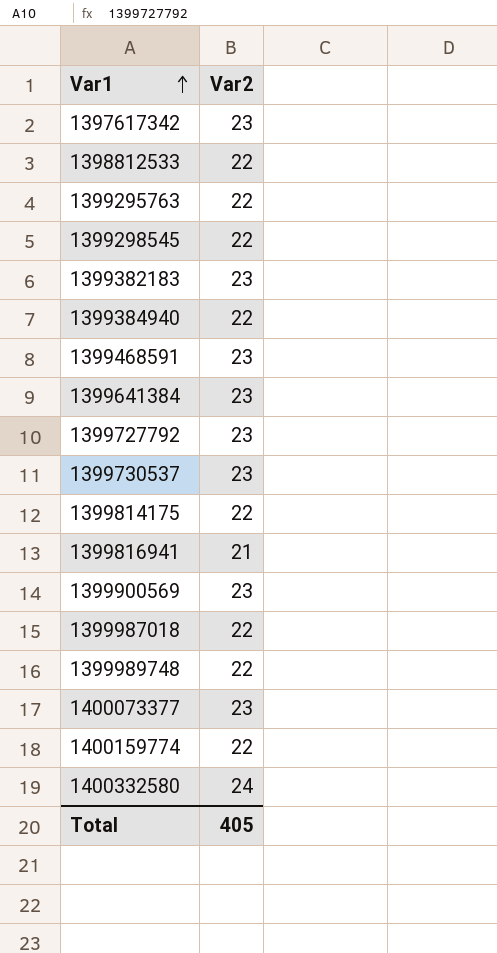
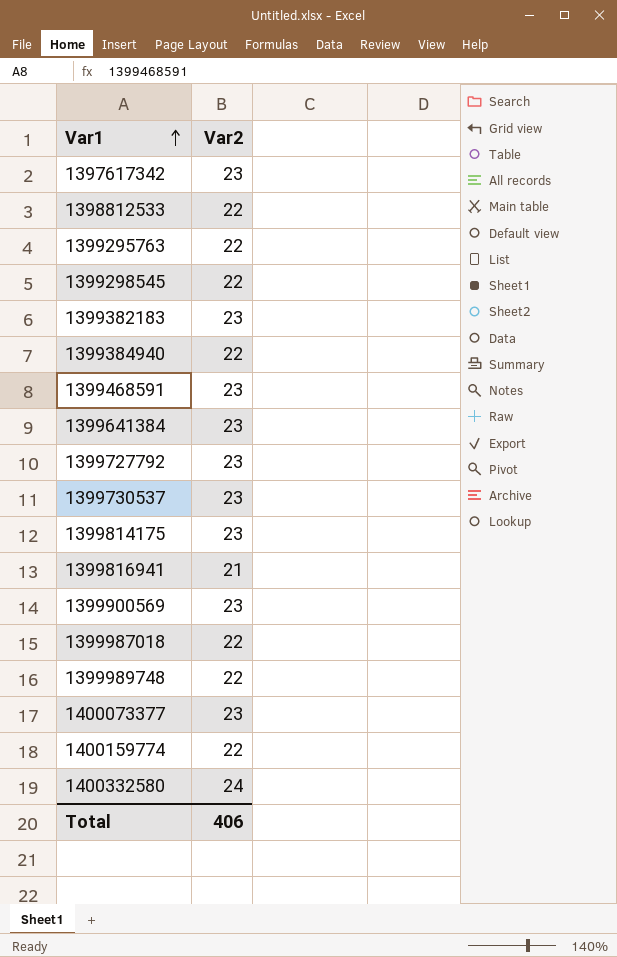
1399814175 | Var2: 22 -> 23
Total | Var2: 405 -> 406

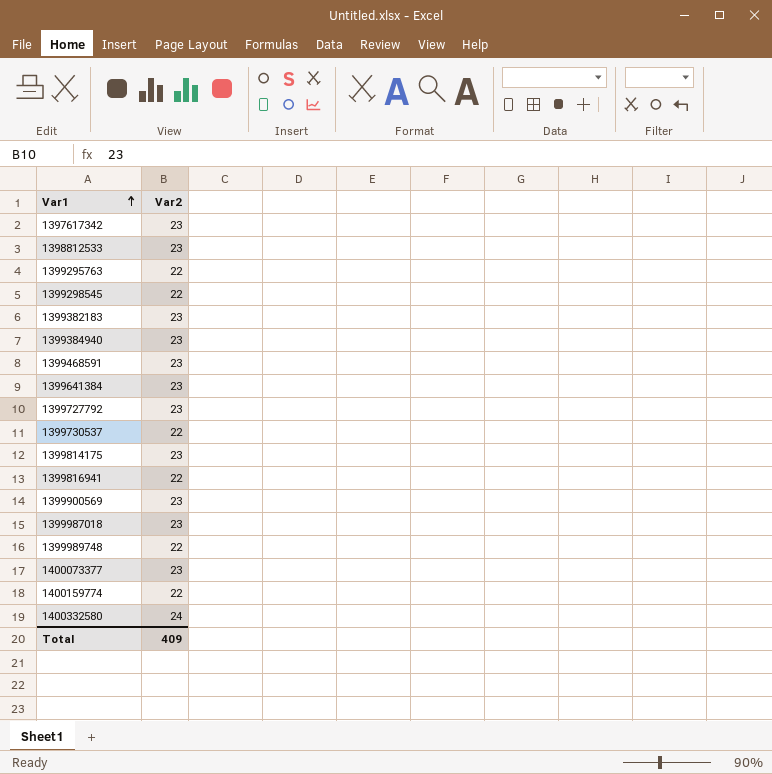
1398812533 | Var2: 22 -> 23
1399384940 | Var2: 22 -> 23
1399730537 | Var2: 23 -> 22
1399816941 | Var2: 21 -> 22
1399987018 | Var2: 22 -> 23
Total | Var2: 406 -> 409

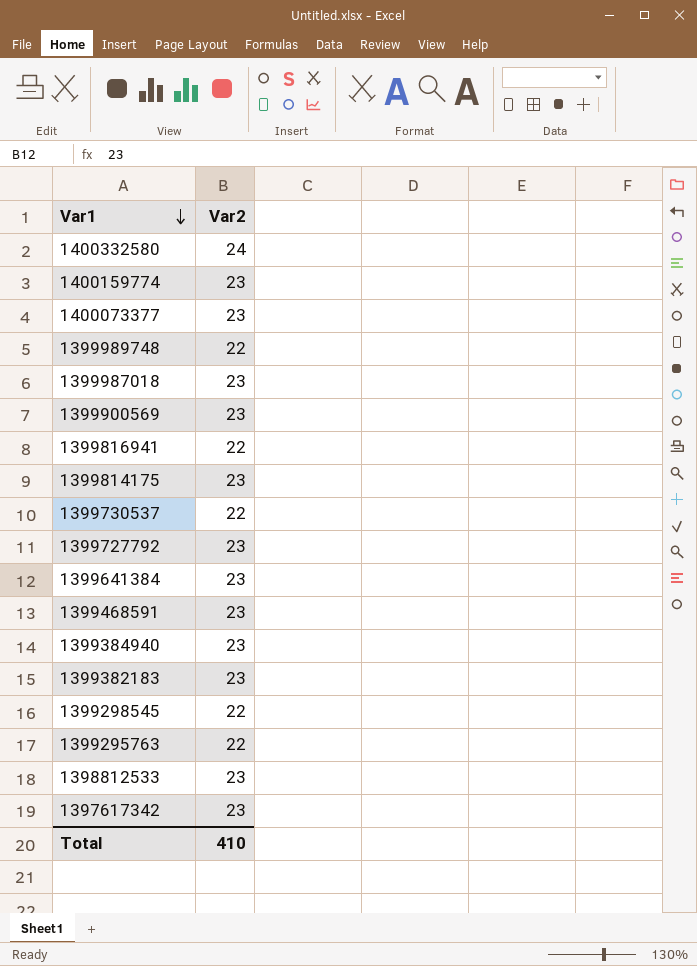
row order: Var1 ascending -> Var1 descending
1400159774 | Var2: 22 -> 23
Total | Var2: 409 -> 410

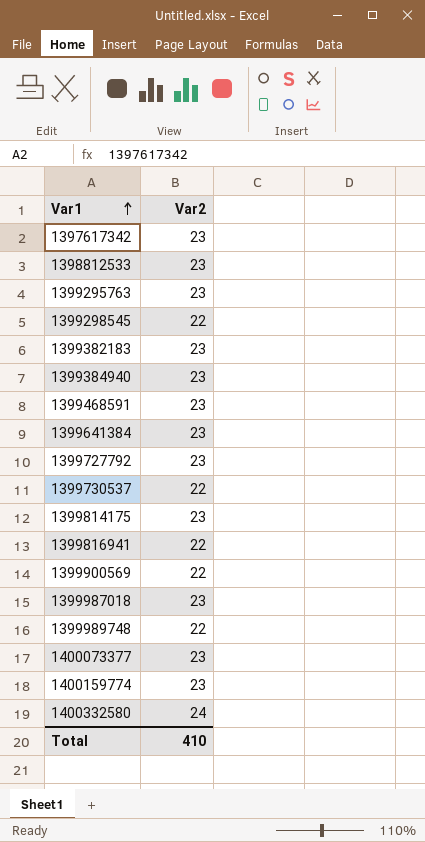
row order: Var1 descending -> Var1 ascending
1399295763 | Var2: 22 -> 23
1399900569 | Var2: 23 -> 22

